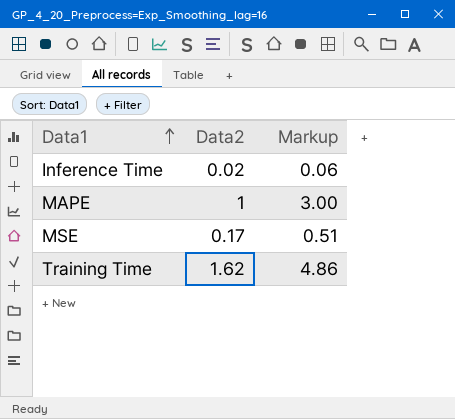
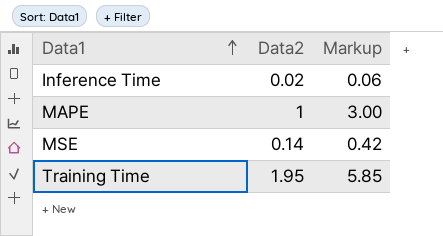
MSE | Data2: 0.17 -> 0.14
MSE | Markup: 0.51 -> 0.42
Training Time | Data2: 1.62 -> 1.95
Training Time | Markup: 4.86 -> 5.85

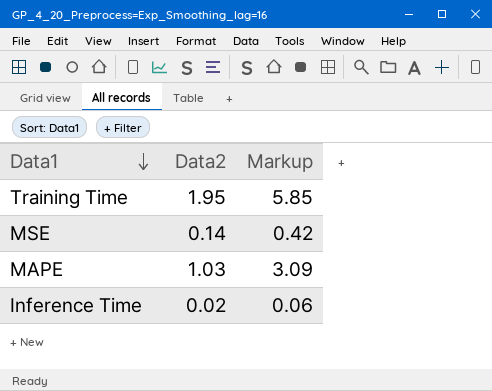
row order: Data1 ascending -> Data1 descending
MAPE | Data2: 1 -> 1.03
MAPE | Markup: 3.00 -> 3.09

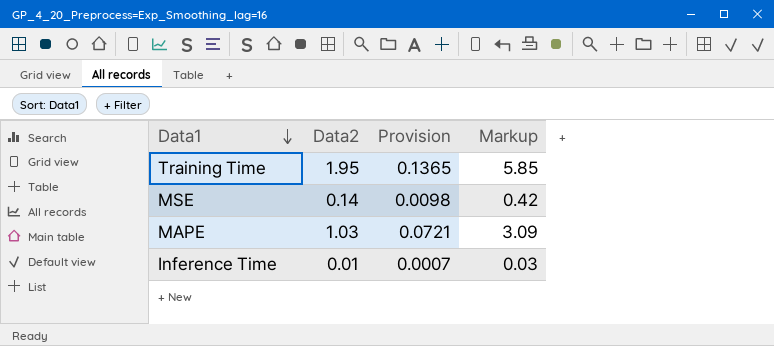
column Provision | formula: none -> [Data2] * 0.07
Inference Time | Data2: 0.02 -> 0.01
Inference Time | Markup: 0.06 -> 0.03

